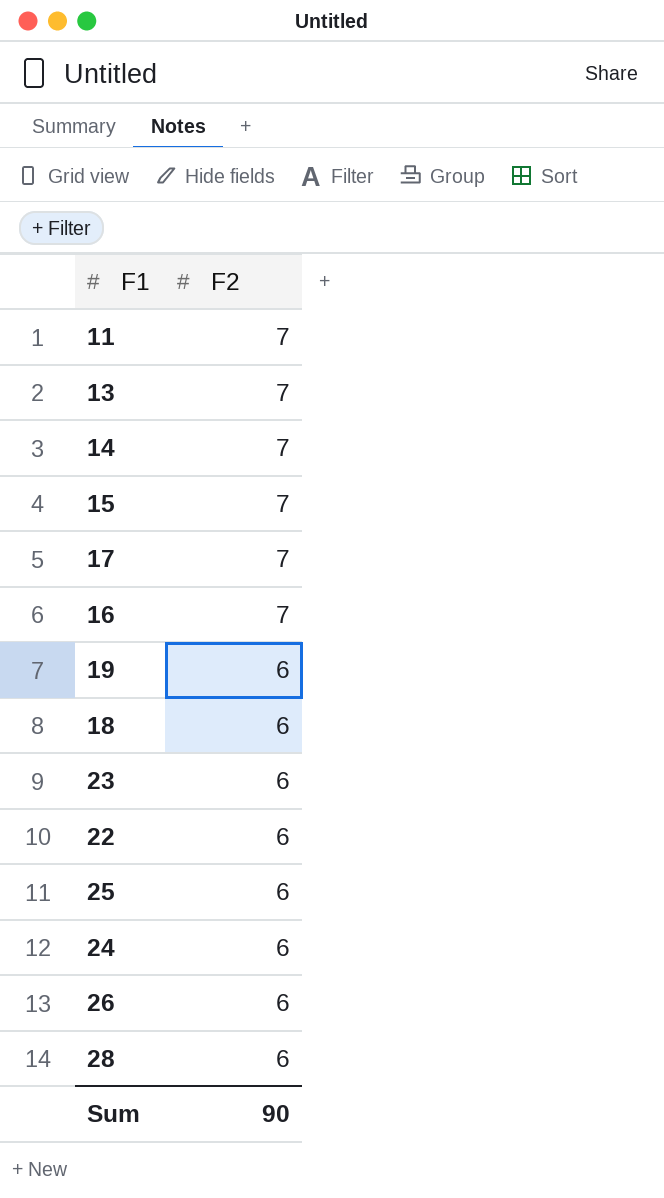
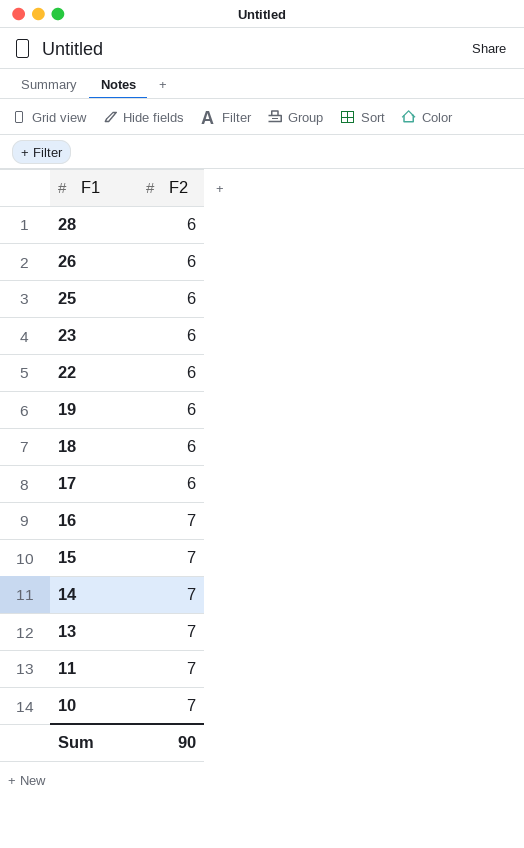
row order: F2 descending -> F1 descending
row 24: 6 -> none
17 | F2: 7 -> 6
row 10: none -> 7

